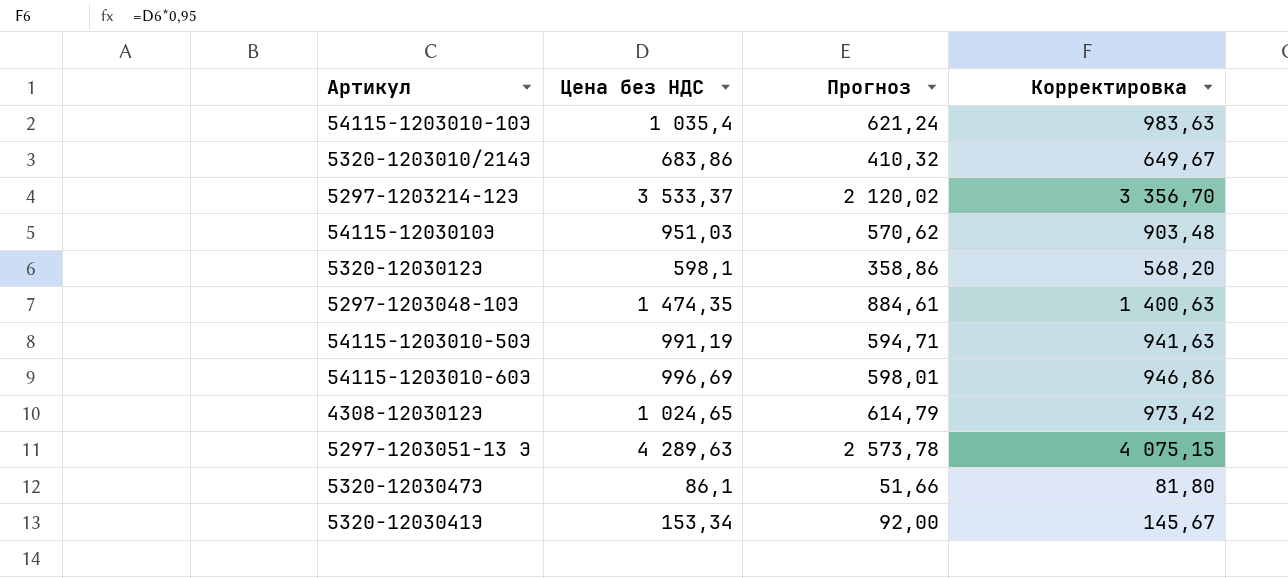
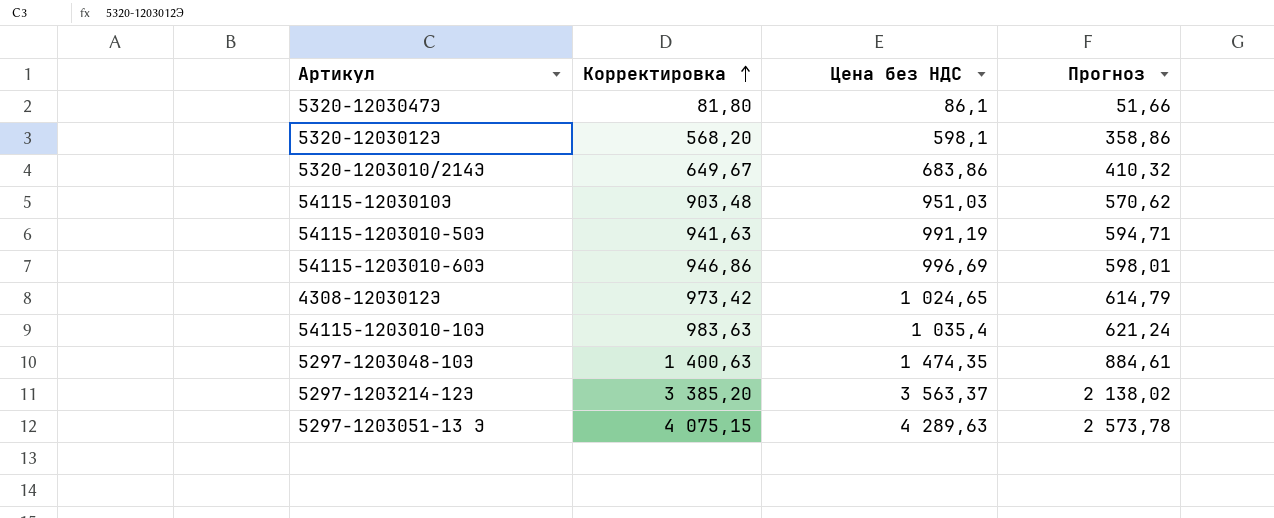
row order: none -> Корректировка ascending
column Корректировка | position: 4 -> 2
row 5320-1203041Э: 153,34 | 92,00 | 145,67 -> none
5297-1203214-12Э | Корректировка: 3 356,70 -> 3 385,20
5297-1203214-12Э | Цена без НДС: 3 533,37 -> 3 563,37
5297-1203214-12Э | Прогноз: 2 120,02 -> 2 138,02

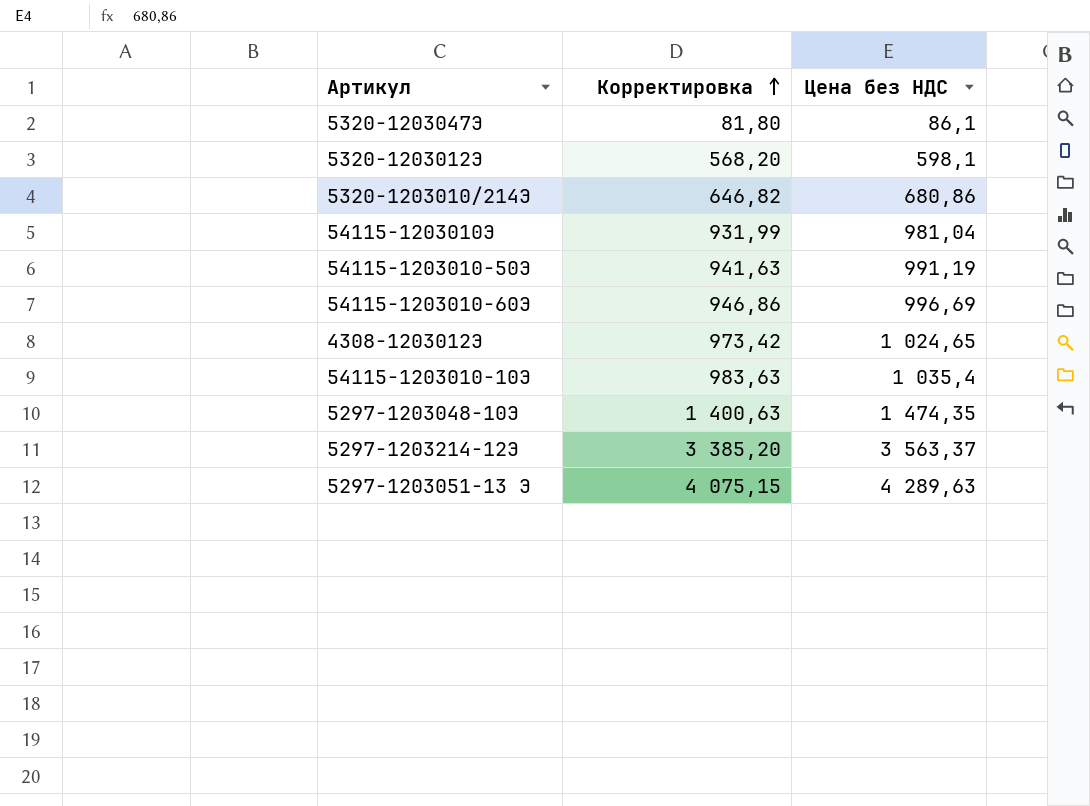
column Прогноз | formula: [Цена без НДС] * 0,6 -> none
5320-1203010/214Э | Корректировка: 649,67 -> 646,82
5320-1203010/214Э | Цена без НДС: 683,86 -> 680,86
54115-1203010Э | Корректировка: 903,48 -> 931,99
54115-1203010Э | Цена без НДС: 951,03 -> 981,04

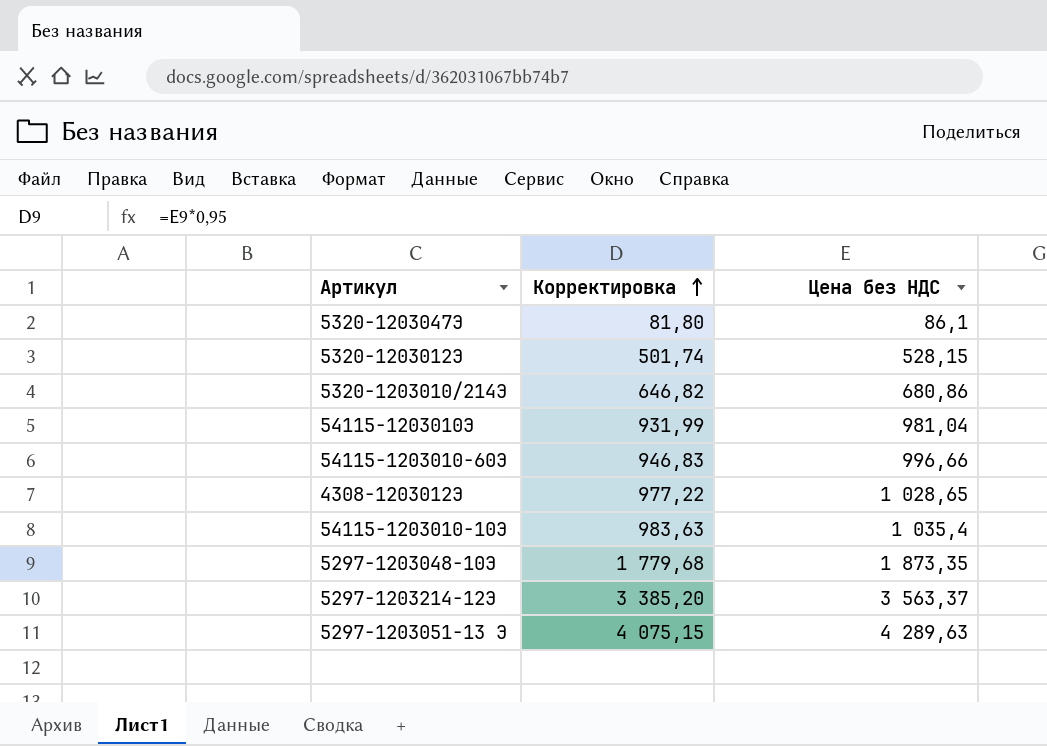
row 54115-1203010-50Э: 941,63 | 991,19 -> none
5320-1203012Э | Корректировка: 568,20 -> 501,74
5320-1203012Э | Цена без НДС: 598,1 -> 528,15
54115-1203010-60Э | Корректировка: 946,86 -> 946,83
54115-1203010-60Э | Цена без НДС: 996,69 -> 996,66
4308-1203012Э | Корректировка: 973,42 -> 977,22
4308-1203012Э | Цена без НДС: 1 024,65 -> 1 028,65
5297-1203048-10Э | Корректировка: 1 400,63 -> 1 779,68
5297-1203048-10Э | Цена без НДС: 1 474,35 -> 1 873,35

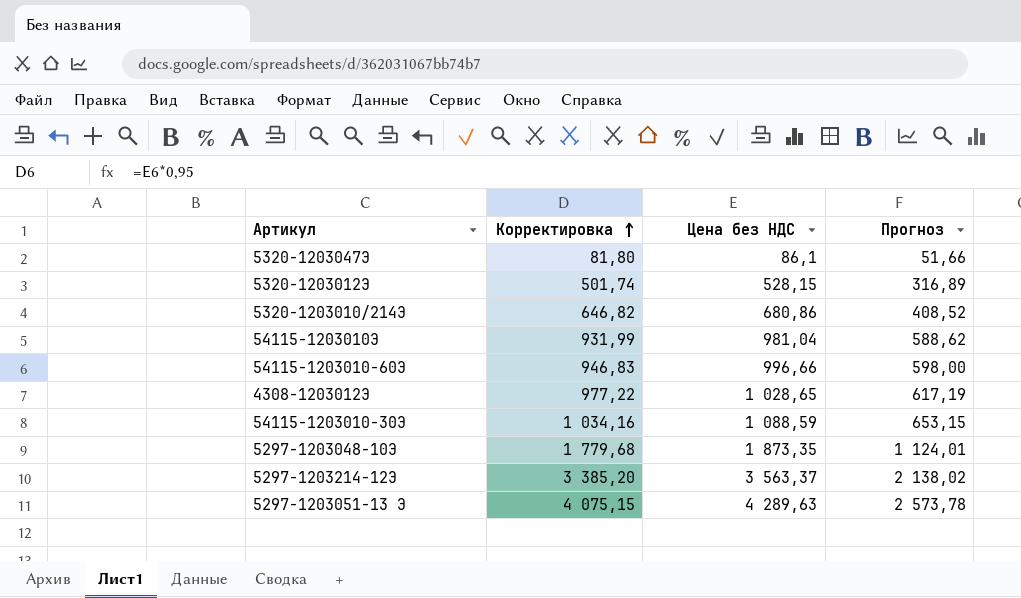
column Прогноз | formula: none -> [Цена без НДС] * 0,6
row 54115-1203010-10Э: 983,63 | 1 035,4 -> none
row 54115-1203010-30Э: none -> 1 034,16 | 1 088,59 | 653,15

